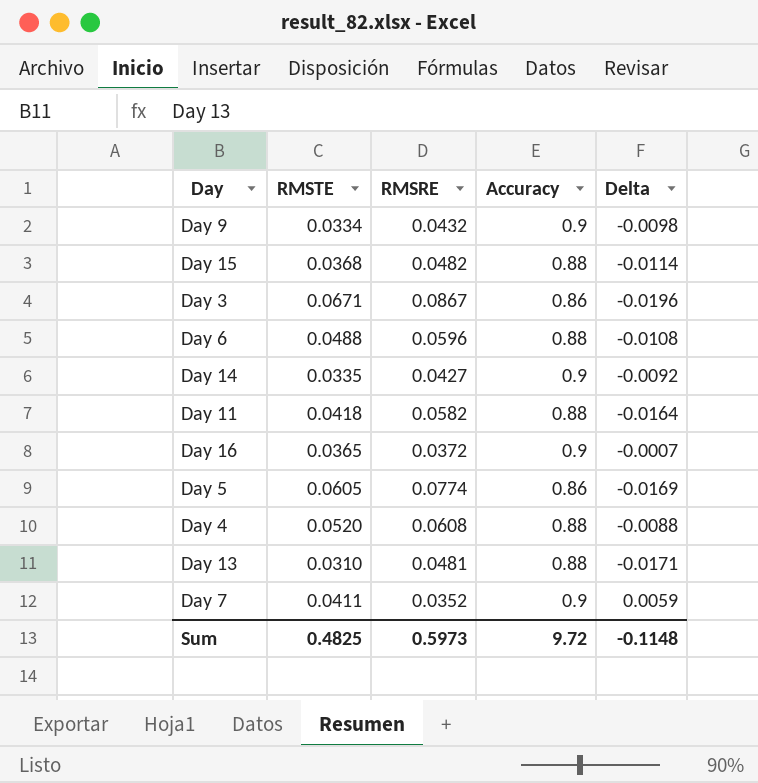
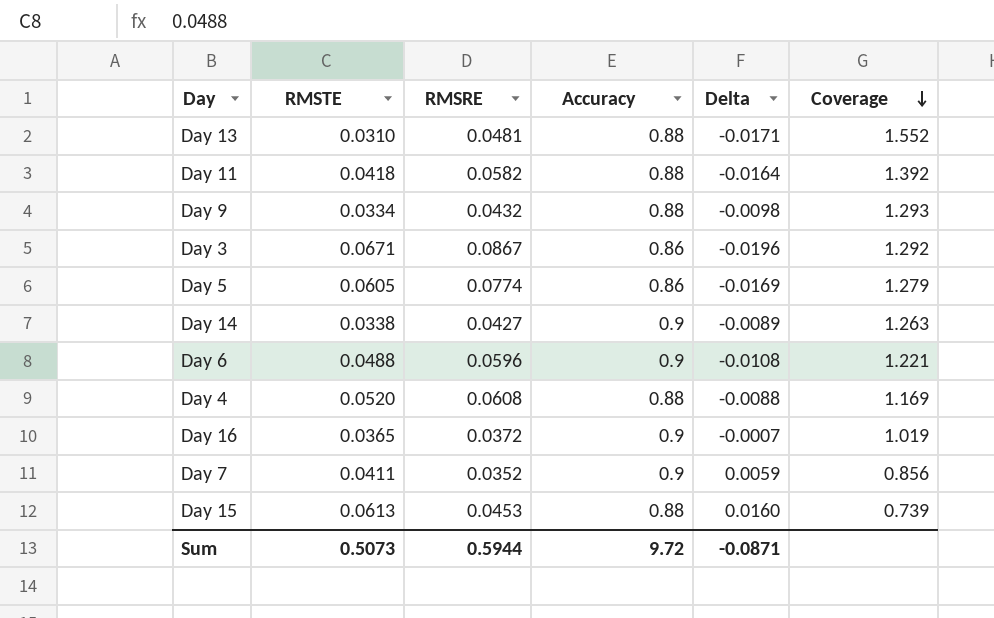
row order: none -> Coverage descending
column Coverage | formula: none -> [RMSRE] / [RMSTE]
Day 9 | Accuracy: 0.9 -> 0.88
Day 14 | RMSTE: 0.0335 -> 0.0338
Day 14 | Delta: -0.0092 -> -0.0089
Day 6 | Accuracy: 0.88 -> 0.9
Day 15 | RMSTE: 0.0368 -> 0.0613
Day 15 | RMSRE: 0.0482 -> 0.0453
Day 15 | Delta: -0.0114 -> 0.0160
Sum | RMSTE: 0.4825 -> 0.5073
Sum | RMSRE: 0.5973 -> 0.5944
Sum | Delta: -0.1148 -> -0.0871

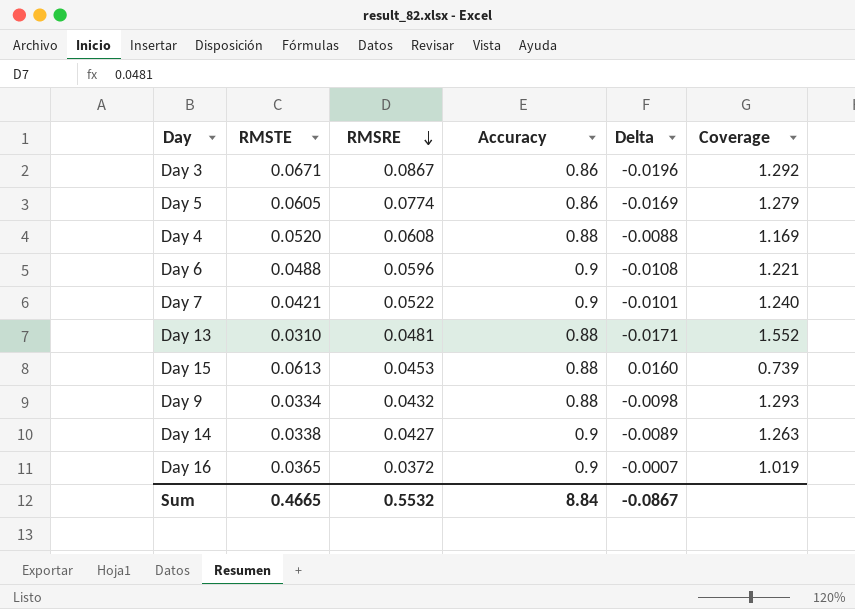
row order: Coverage descending -> RMSRE descending
row Day 11: 0.0418 | 0.0582 | 0.88 | -0.0164 | 1.392 -> none
Day 7 | RMSTE: 0.0411 -> 0.0421
Day 7 | RMSRE: 0.0352 -> 0.0522
Day 7 | Delta: 0.0059 -> -0.0101
Day 7 | Coverage: 0.856 -> 1.240
Sum | RMSTE: 0.5073 -> 0.4665
Sum | RMSRE: 0.5944 -> 0.5532
Sum | Accuracy: 9.72 -> 8.84
Sum | Delta: -0.0871 -> -0.0867

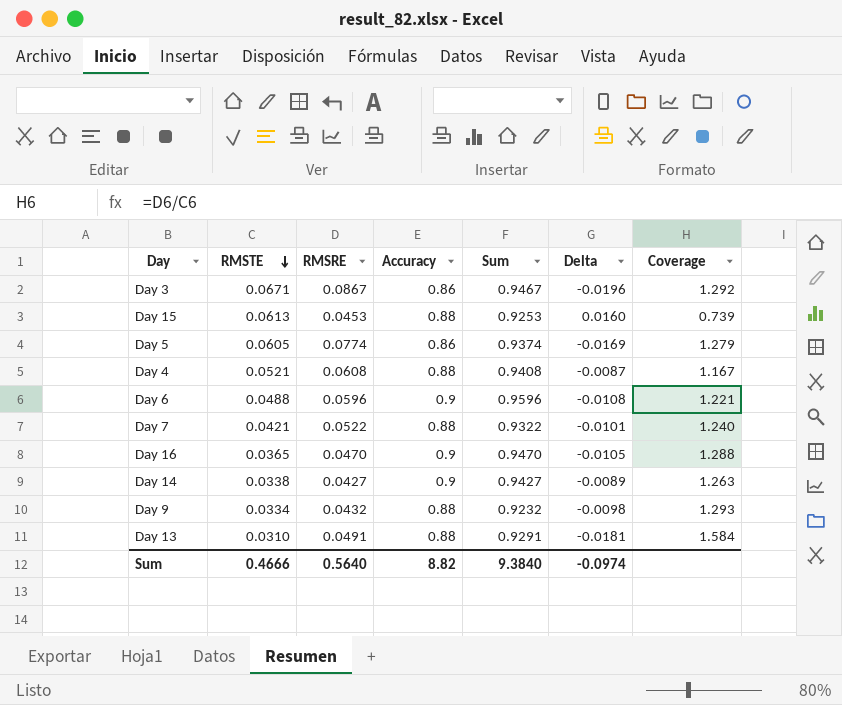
row order: RMSRE descending -> RMSTE descending
column Sum | formula: none -> [RMSRE] + [Accuracy]
Day 4 | RMSTE: 0.0520 -> 0.0521
Day 4 | Delta: -0.0088 -> -0.0087
Day 4 | Coverage: 1.169 -> 1.167
Day 7 | Accuracy: 0.9 -> 0.88
Day 16 | RMSRE: 0.0372 -> 0.0470
Day 16 | Delta: -0.0007 -> -0.0105
Day 16 | Coverage: 1.019 -> 1.288
Day 13 | RMSRE: 0.0481 -> 0.0491
Day 13 | Delta: -0.0171 -> -0.0181
Day 13 | Coverage: 1.552 -> 1.584
Sum | RMSTE: 0.4665 -> 0.4666
Sum | RMSRE: 0.5532 -> 0.5640
Sum | Accuracy: 8.84 -> 8.82
Sum | Delta: -0.0867 -> -0.0974

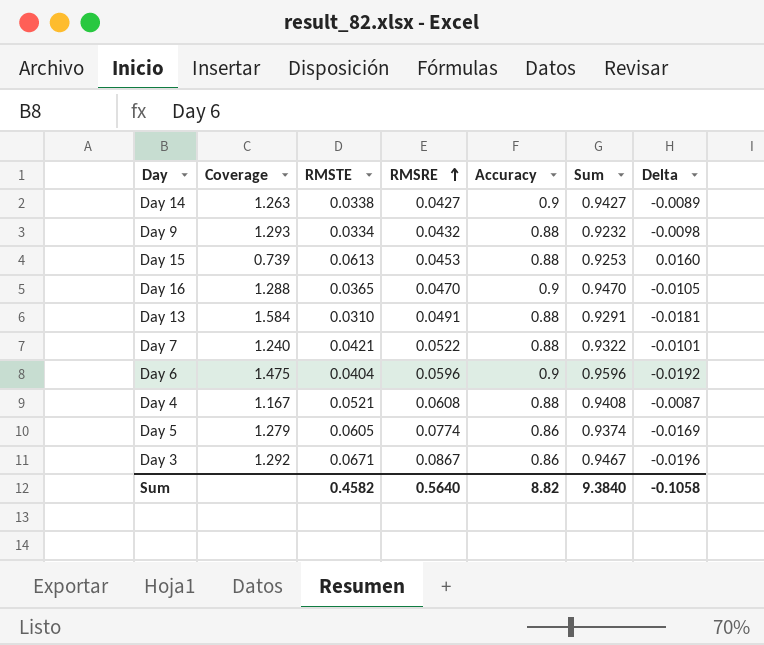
row order: RMSTE descending -> RMSRE ascending
column Coverage | position: 7 -> 2
Day 6 | Coverage: 1.221 -> 1.475
Day 6 | RMSTE: 0.0488 -> 0.0404
Day 6 | Delta: -0.0108 -> -0.0192
Sum | RMSTE: 0.4666 -> 0.4582
Sum | Delta: -0.0974 -> -0.1058

